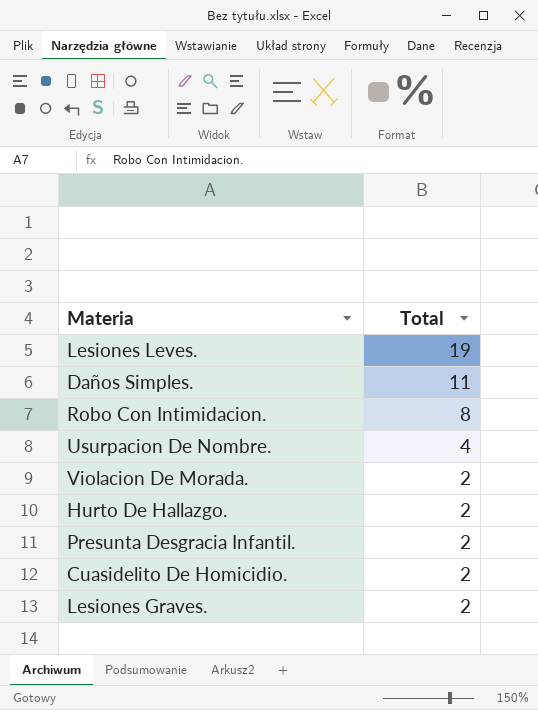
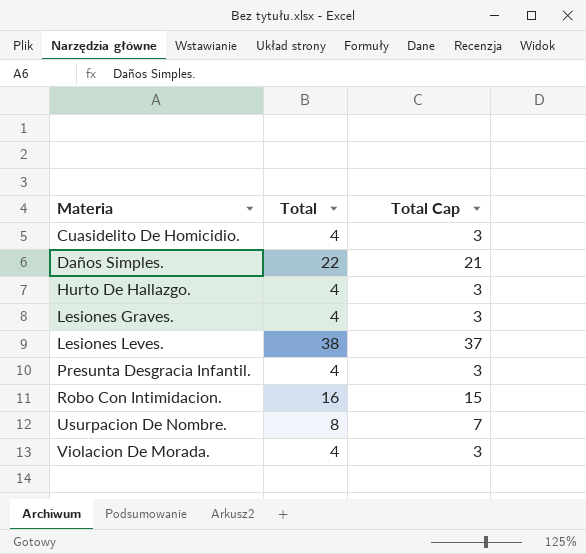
row order: Total descending -> Materia ascending
column Total Cap | formula: none -> [Total] - 1
Cuasidelito De Homicidio. | Total: 2 -> 4
Daños Simples. | Total: 11 -> 22
Hurto De Hallazgo. | Total: 2 -> 4
Lesiones Graves. | Total: 2 -> 4
Lesiones Leves. | Total: 19 -> 38
Presunta Desgracia Infantil. | Total: 2 -> 4
Robo Con Intimidacion. | Total: 8 -> 16
Usurpacion De Nombre. | Total: 4 -> 8
Violacion De Morada. | Total: 2 -> 4

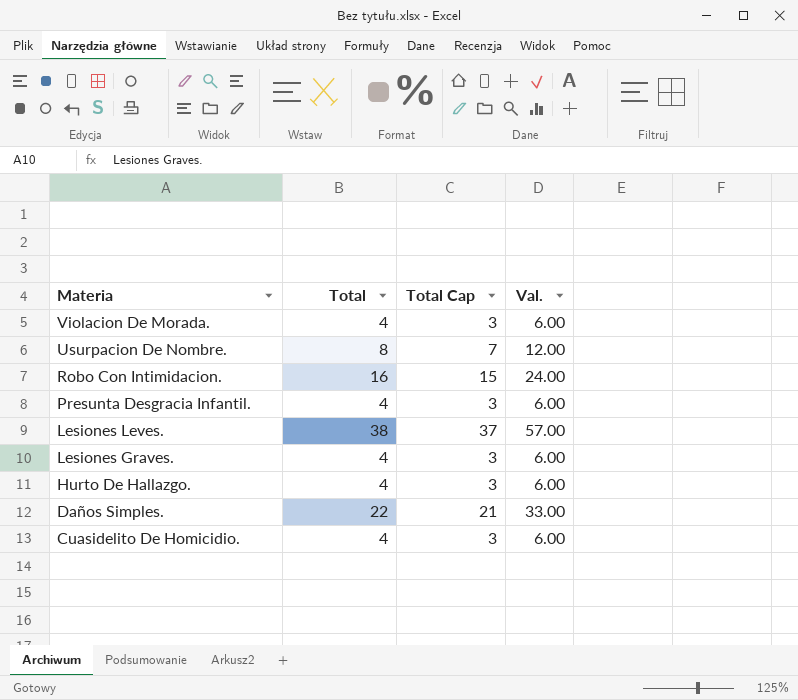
row order: Materia ascending -> Materia descending
column Val. | formula: none -> [Total] * 1.5

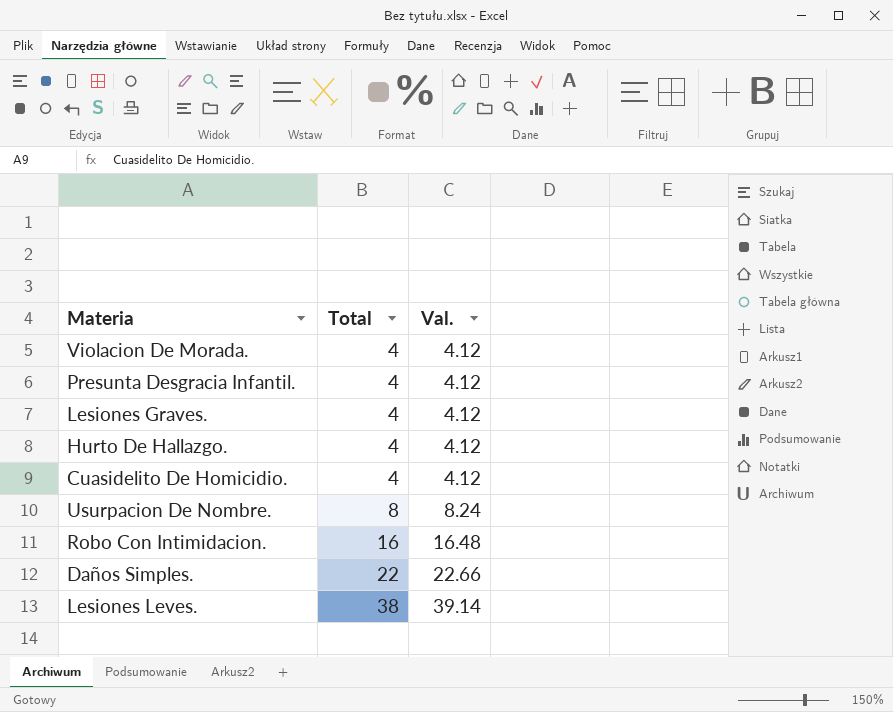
row order: Materia descending -> Total ascending
column Total Cap | formula: [Total] - 1 -> none
column Val. | formula: [Total] * 1.5 -> [Total] * 1.03

